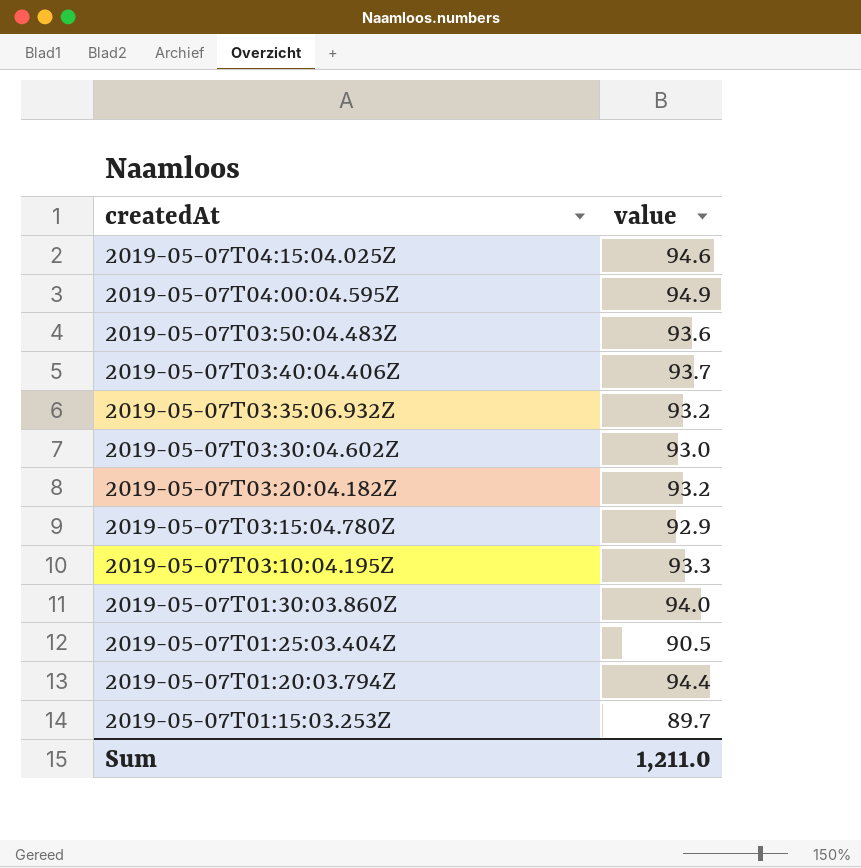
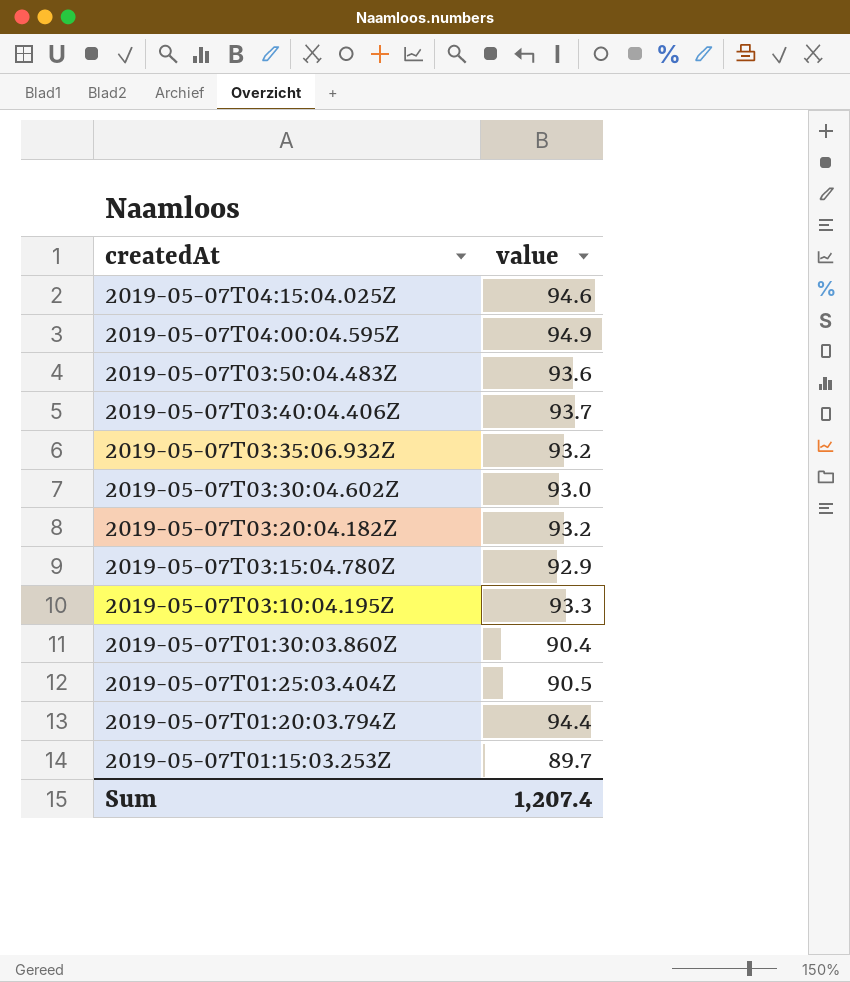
2019-05-07T01:30:03.860Z | value: 94.0 -> 90.4
Sum | value: 1,211.0 -> 1,207.4

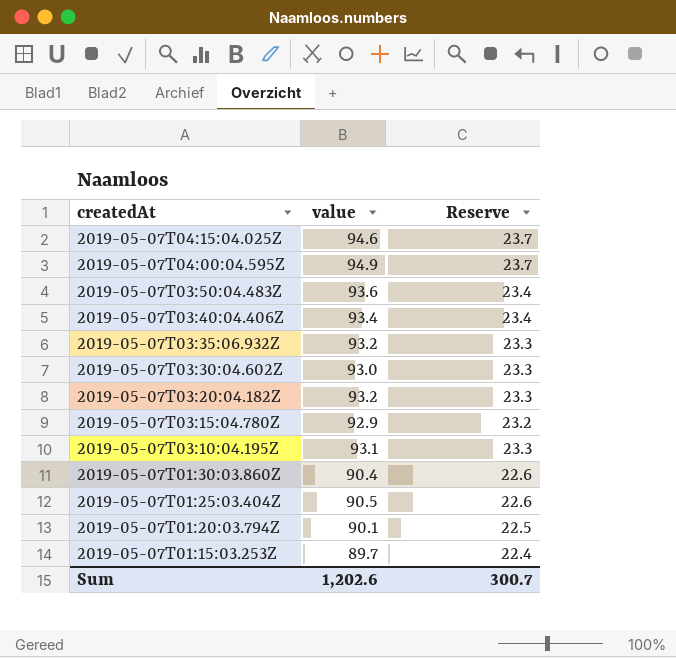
column Reserve | formula: none -> [value] * 0.25
2019-05-07T03:40:04.406Z | value: 93.7 -> 93.4
2019-05-07T03:10:04.195Z | value: 93.3 -> 93.1
2019-05-07T01:20:03.794Z | value: 94.4 -> 90.1
Sum | value: 1,207.4 -> 1,202.6

